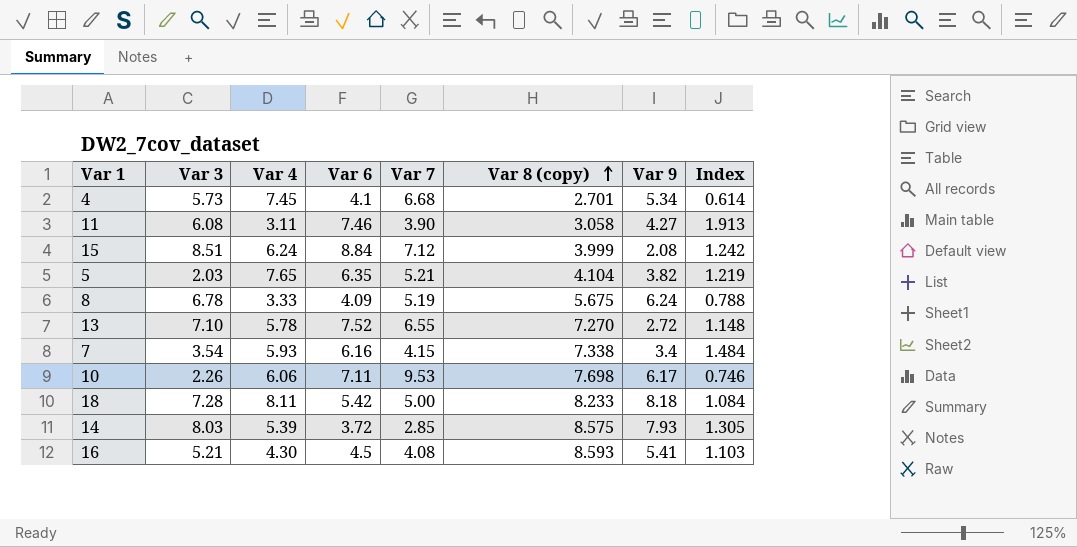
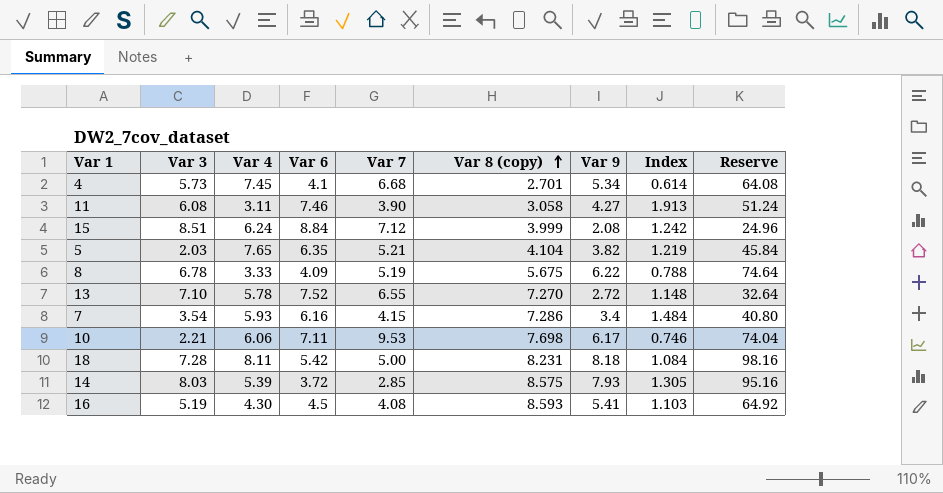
column Reserve | formula: none -> [Var 9] * 12
8 | Var 9: 6.24 -> 6.22
7 | Var 8 (copy): 7.338 -> 7.286
10 | Var 3: 2.26 -> 2.21
18 | Var 8 (copy): 8.233 -> 8.231
16 | Var 3: 5.21 -> 5.19

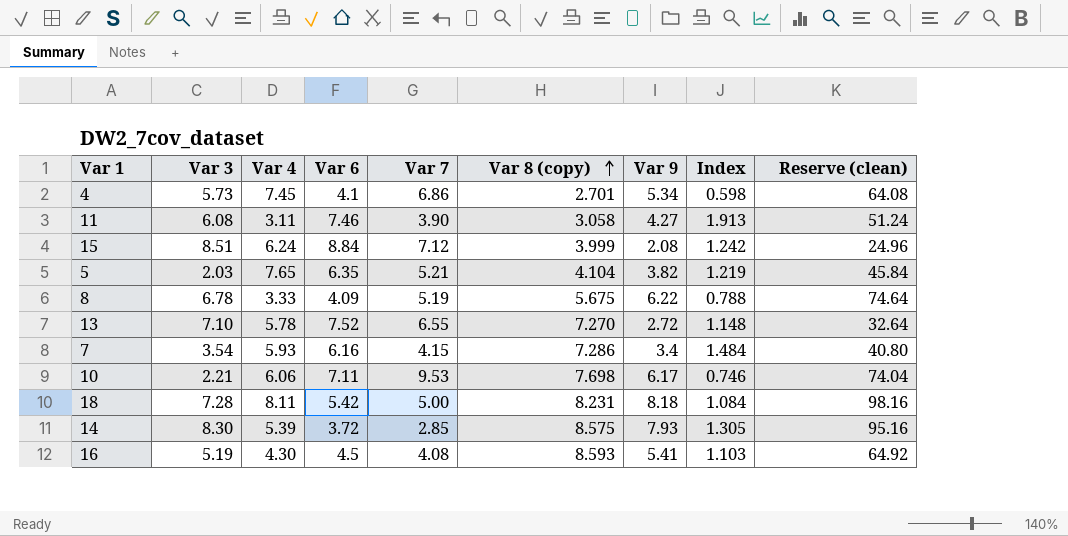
column name: Reserve -> Reserve (clean)
4 | Var 7: 6.68 -> 6.86
4 | Index: 0.614 -> 0.598
14 | Var 3: 8.03 -> 8.30

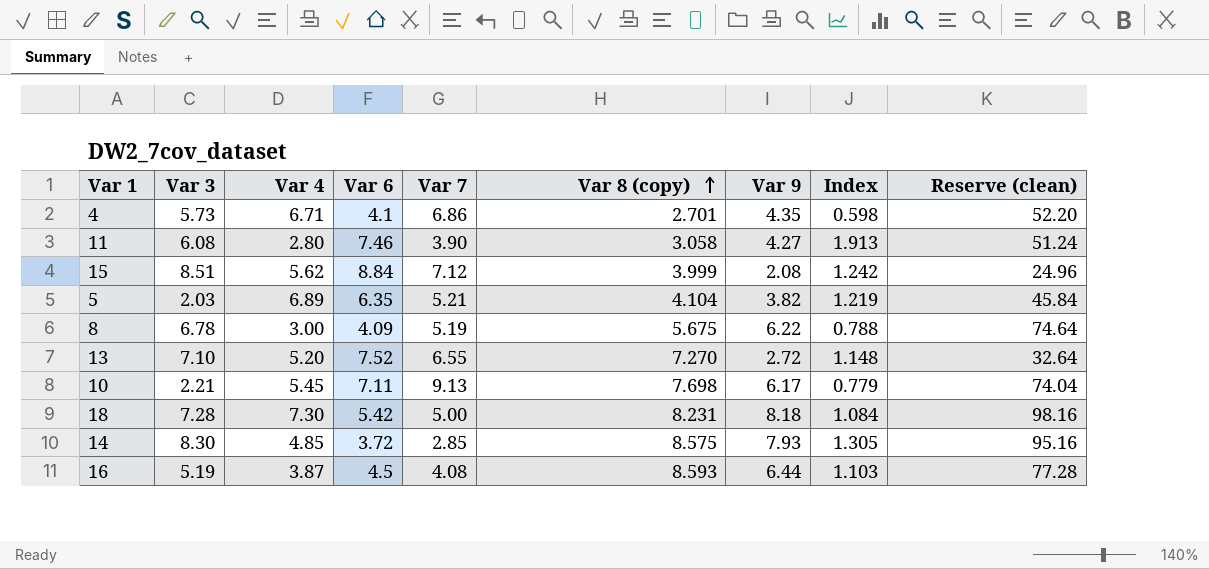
row 7: 3.54 | 5.93 | 6.16 | 4.15 | 7.286 | 3.4 | 1.484 | 40.80 -> none
4 | Var 4: 7.45 -> 6.71
4 | Var 9: 5.34 -> 4.35
4 | Reserve (clean): 64.08 -> 52.20
11 | Var 4: 3.11 -> 2.80
15 | Var 4: 6.24 -> 5.62
5 | Var 4: 7.65 -> 6.89
8 | Var 4: 3.33 -> 3.00
13 | Var 4: 5.78 -> 5.20
10 | Var 4: 6.06 -> 5.45
10 | Var 7: 9.53 -> 9.13
10 | Index: 0.746 -> 0.779
18 | Var 4: 8.11 -> 7.30
14 | Var 4: 5.39 -> 4.85
16 | Var 4: 4.30 -> 3.87
16 | Var 9: 5.41 -> 6.44
16 | Reserve (clean): 64.92 -> 77.28

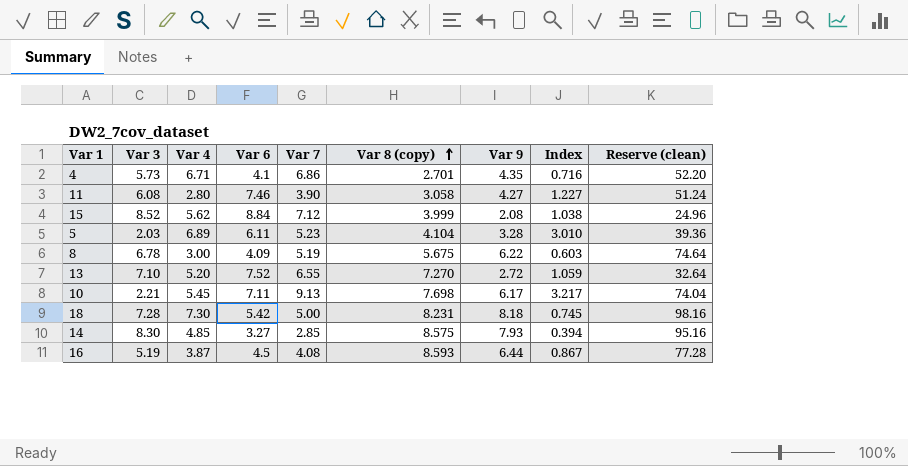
column Index | formula: [Var 6] / [Var 7] -> [Var 6] / [Var 3]
15 | Var 3: 8.51 -> 8.52
5 | Var 6: 6.35 -> 6.11
5 | Var 7: 5.21 -> 5.23
5 | Var 9: 3.82 -> 3.28
5 | Reserve (clean): 45.84 -> 39.36
14 | Var 6: 3.72 -> 3.27

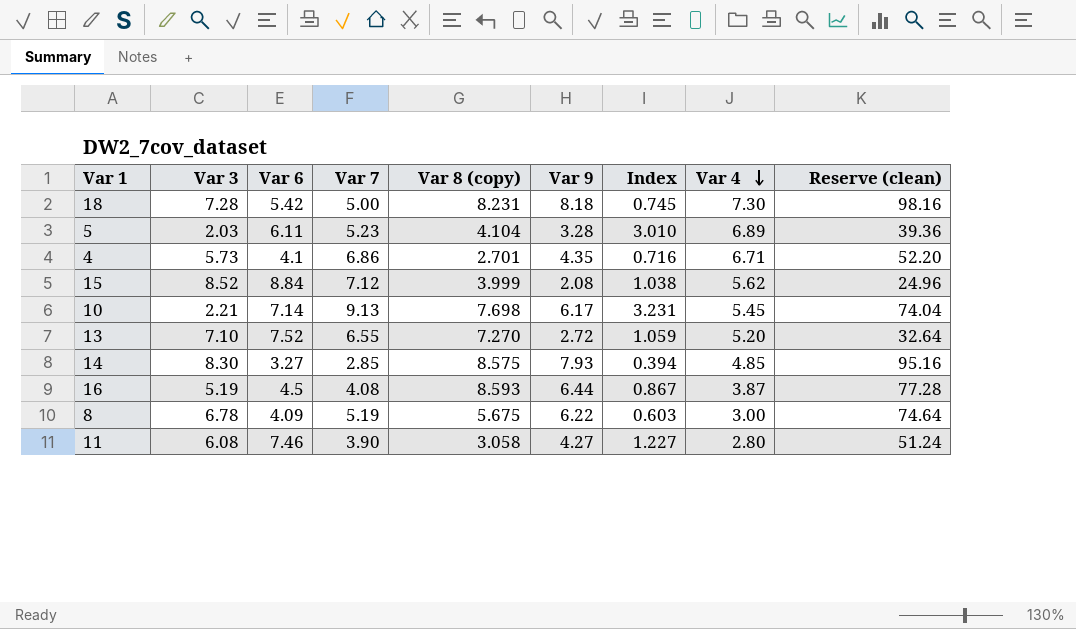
row order: Var 8 (copy) ascending -> Var 4 descending
column Var 4 | position: 3 -> 8
10 | Var 6: 7.11 -> 7.14
10 | Index: 3.217 -> 3.231

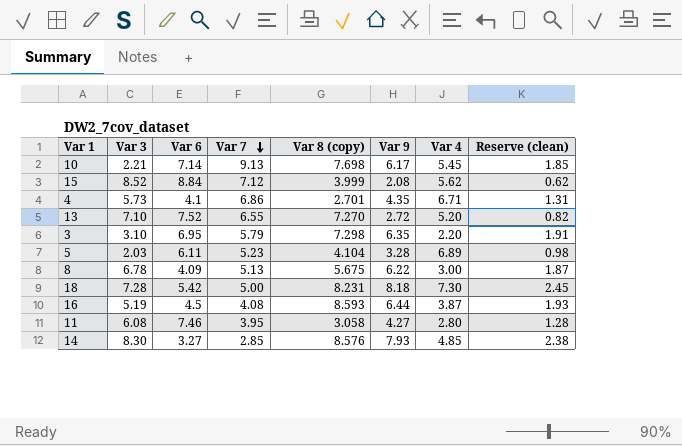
row order: Var 4 descending -> Var 7 descending
column Index | formula: [Var 6] / [Var 3] -> none
column Reserve (clean) | formula: [Var 9] * 12 -> [Var 9] * 0.3
row 3: none -> 3.10 | 6.95 | 5.79 | 7.298 | 6.35 | 2.20 | 1.91
8 | Var 7: 5.19 -> 5.13
11 | Var 7: 3.90 -> 3.95
14 | Var 8 (copy): 8.575 -> 8.576

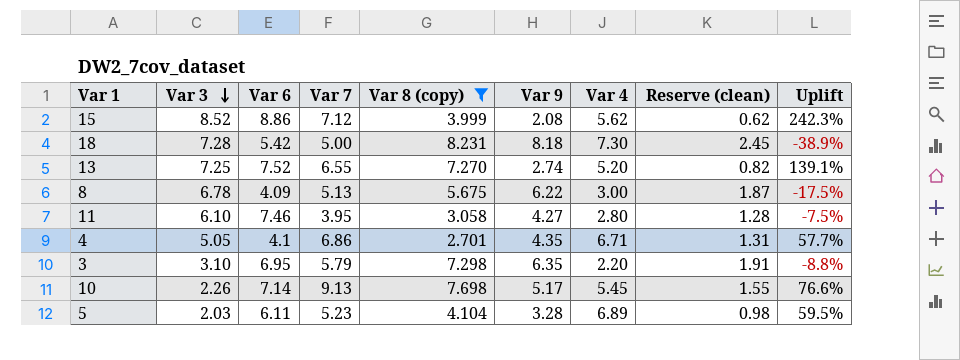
filter: none -> Var 8 (copy) <= 8.231
row order: Var 7 descending -> Var 3 descending
column Uplift | formula: none -> ([Var 7] - [Var 9]) / [Var 9]
15 | Var 6: 8.84 -> 8.86
13 | Var 3: 7.10 -> 7.25
13 | Var 9: 2.72 -> 2.74
11 | Var 3: 6.08 -> 6.10
4 | Var 3: 5.73 -> 5.05
10 | Var 3: 2.21 -> 2.26
10 | Var 9: 6.17 -> 5.17
10 | Reserve (clean): 1.85 -> 1.55

